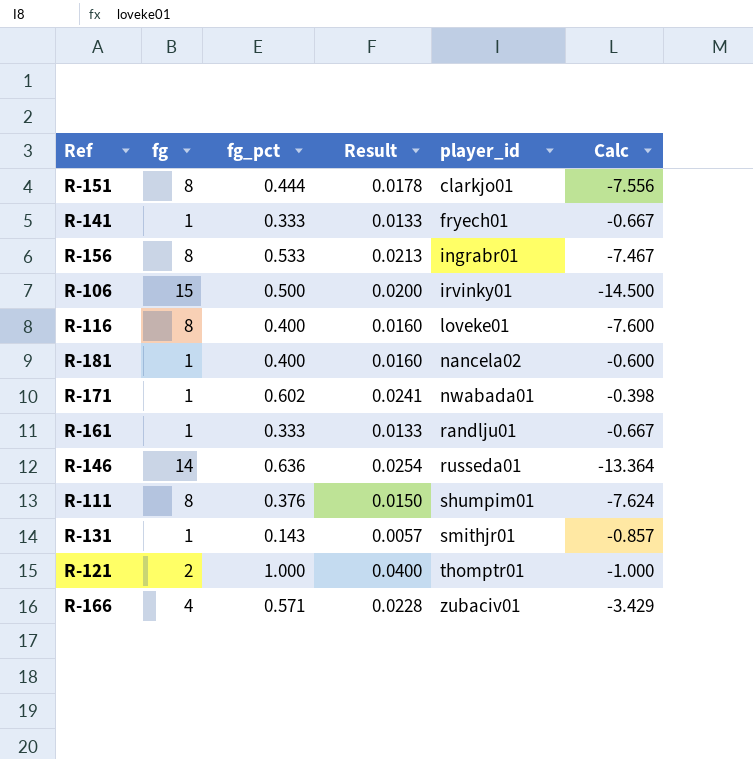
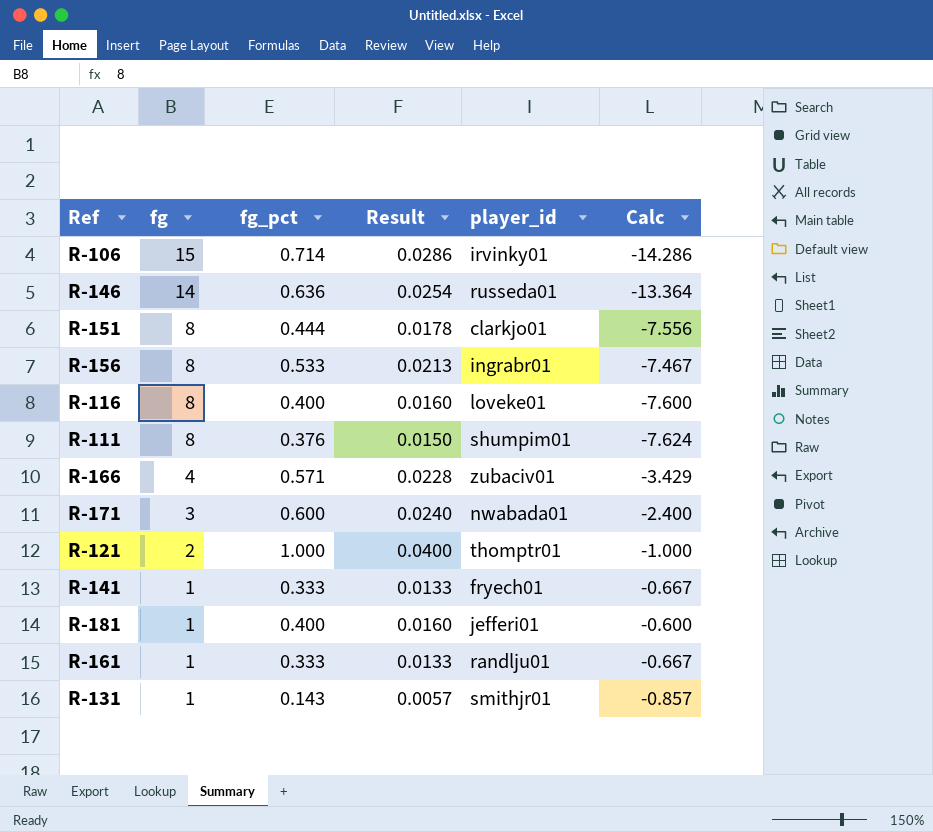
row order: player_id ascending -> fg descending
R-106 | fg_pct: 0.500 -> 0.714
R-106 | Result: 0.0200 -> 0.0286
R-106 | Calc: -14.500 -> -14.286
R-171 | fg: 1 -> 3
R-171 | fg_pct: 0.602 -> 0.600
R-171 | Result: 0.0241 -> 0.0240
R-171 | Calc: -0.398 -> -2.400
R-181 | player_id: nancela02 -> jefferi01

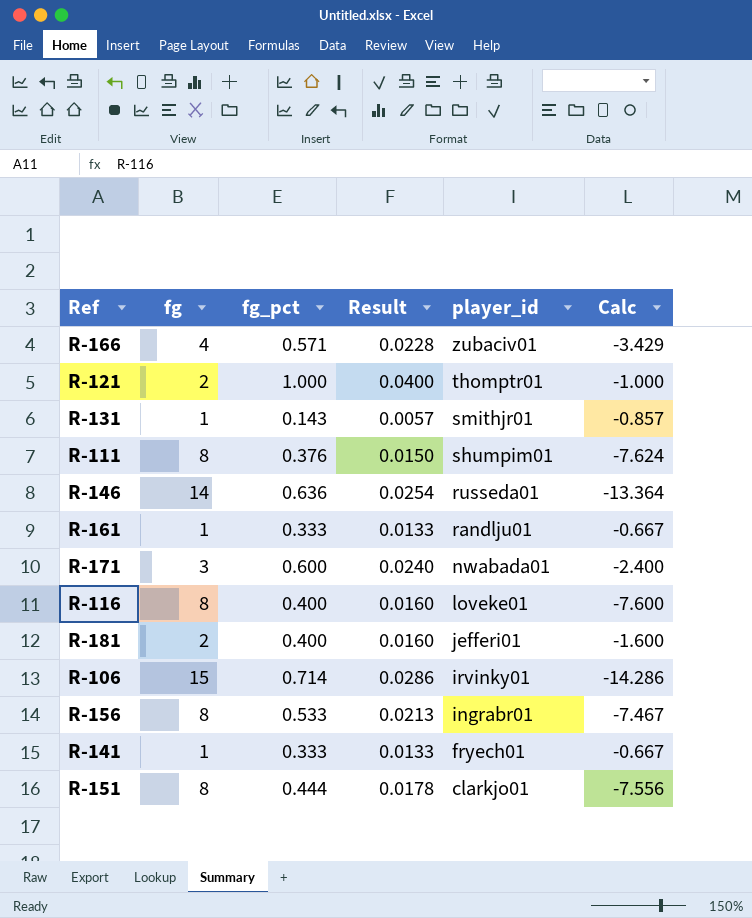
row order: fg descending -> player_id descending
R-181 | fg: 1 -> 2
R-181 | Calc: -0.600 -> -1.600

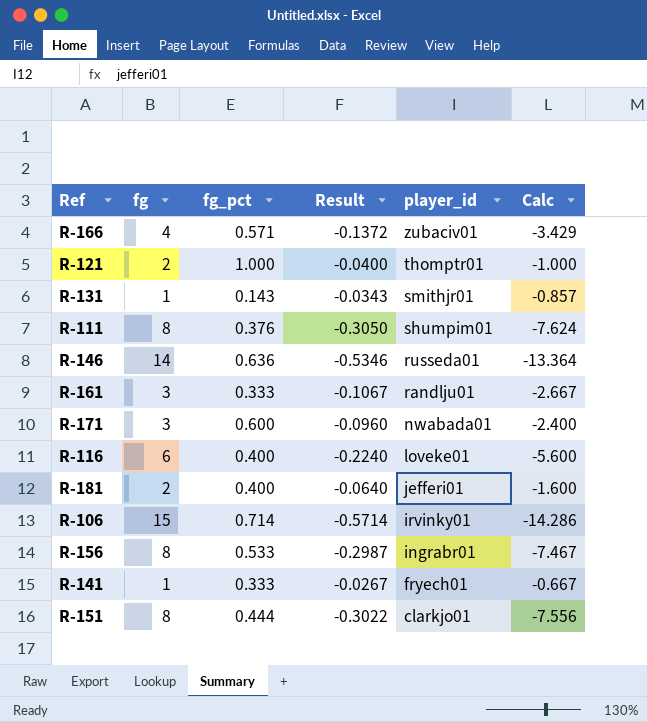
column Result | formula: [fg_pct] * 0.04 -> [Calc] * 0.04
R-161 | fg: 1 -> 3
R-161 | Calc: -0.667 -> -2.667
R-116 | fg: 8 -> 6
R-116 | Calc: -7.600 -> -5.600

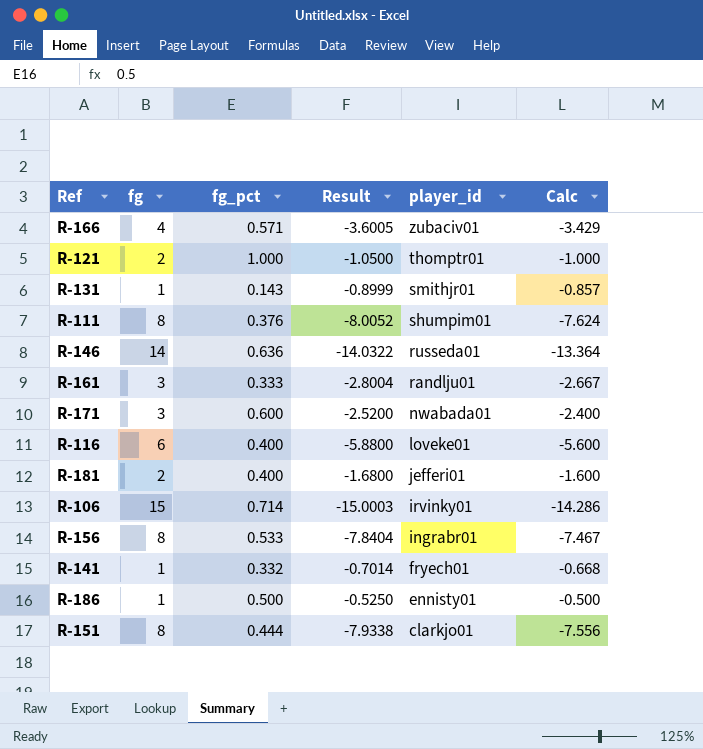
column Result | formula: [Calc] * 0.04 -> [Calc] * 1.05
R-141 | fg_pct: 0.333 -> 0.332
R-141 | Calc: -0.667 -> -0.668
row R-186: none -> 1 | 0.500 | -0.5250 | ennisty01 | -0.500

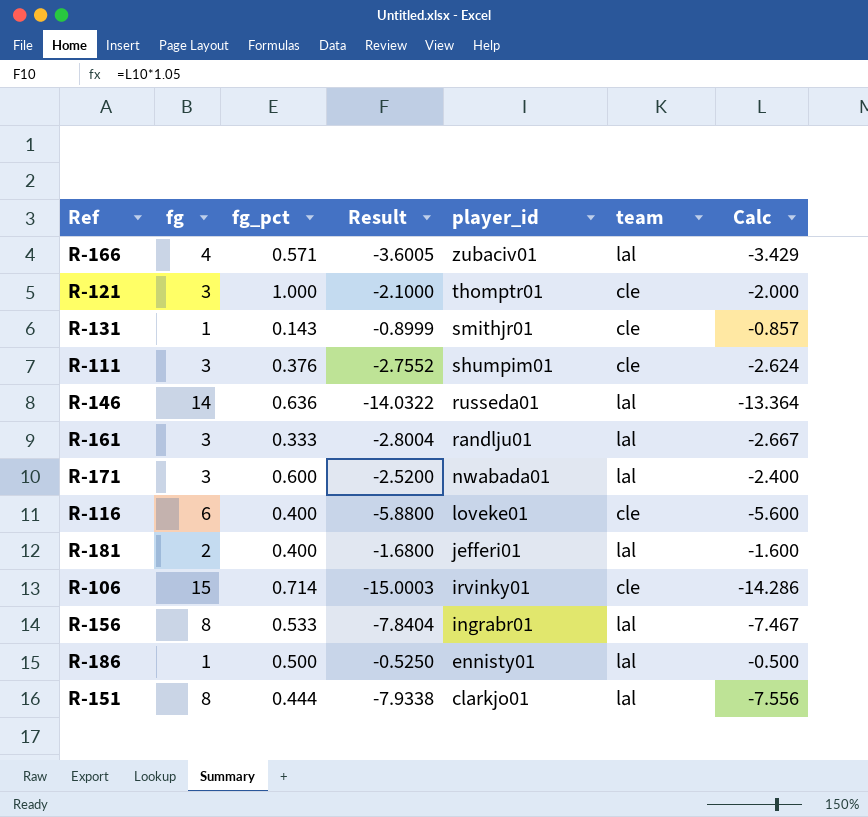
column team | position: none -> 6
row R-141: 1 | 0.332 | -0.7014 | fryech01 | -0.668 -> none
R-121 | fg: 2 -> 3
R-121 | Result: -1.0500 -> -2.1000
R-121 | Calc: -1.000 -> -2.000
R-111 | fg: 8 -> 3
R-111 | Result: -8.0052 -> -2.7552
R-111 | Calc: -7.624 -> -2.624

